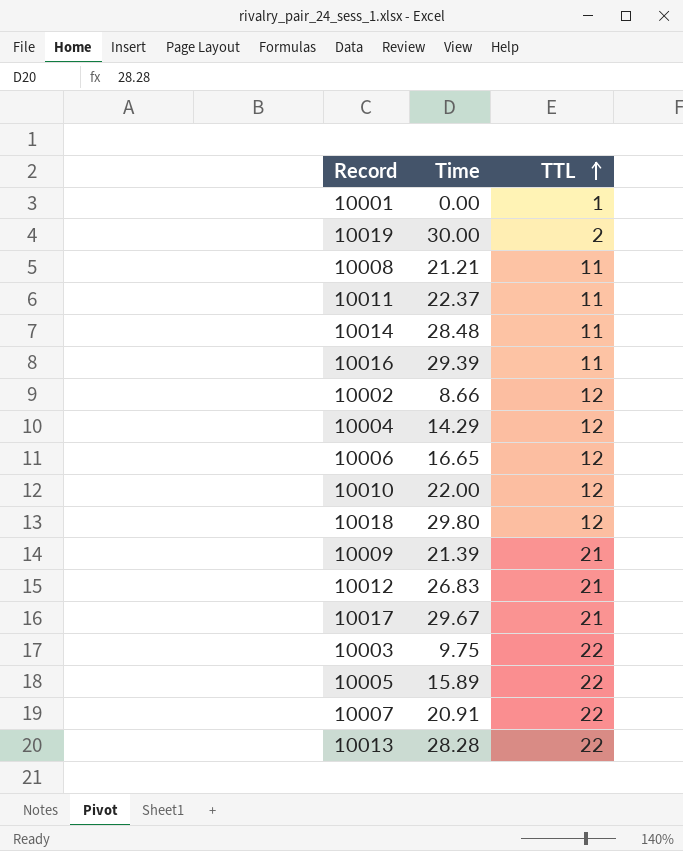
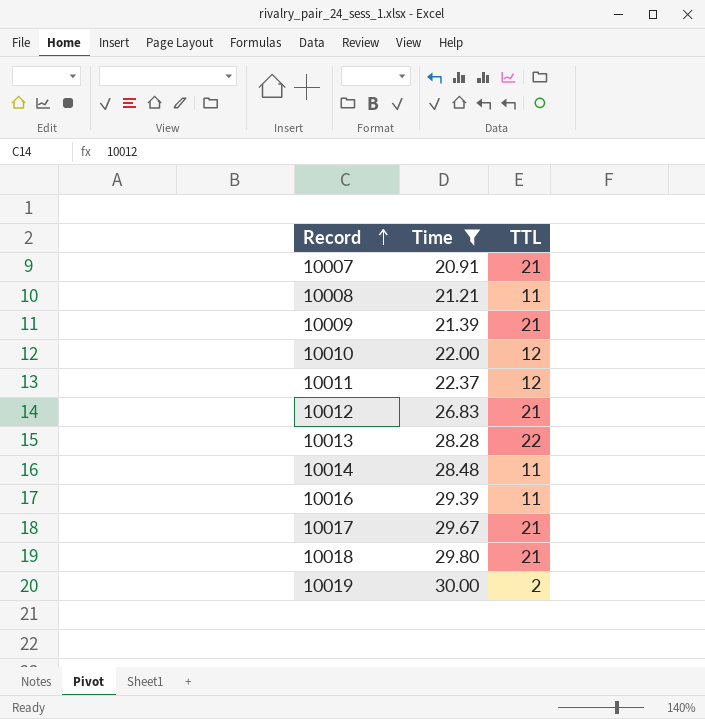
filter: none -> Time >= 20.91
row order: TTL ascending -> Record ascending
10007 | TTL: 22 -> 21
10011 | TTL: 11 -> 12
10018 | TTL: 12 -> 21

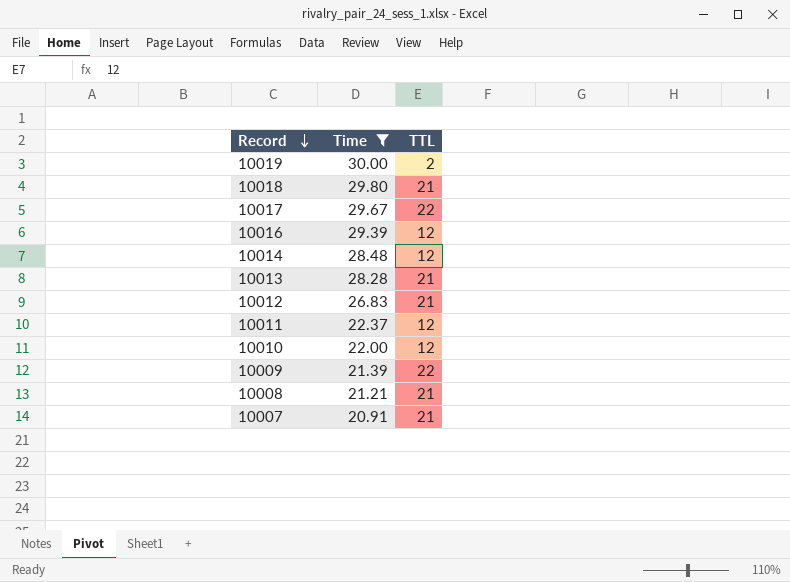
row order: Record ascending -> Record descending
10017 | TTL: 21 -> 22
10016 | TTL: 11 -> 12
10014 | TTL: 11 -> 12
10013 | TTL: 22 -> 21
10009 | TTL: 21 -> 22
10008 | TTL: 11 -> 21

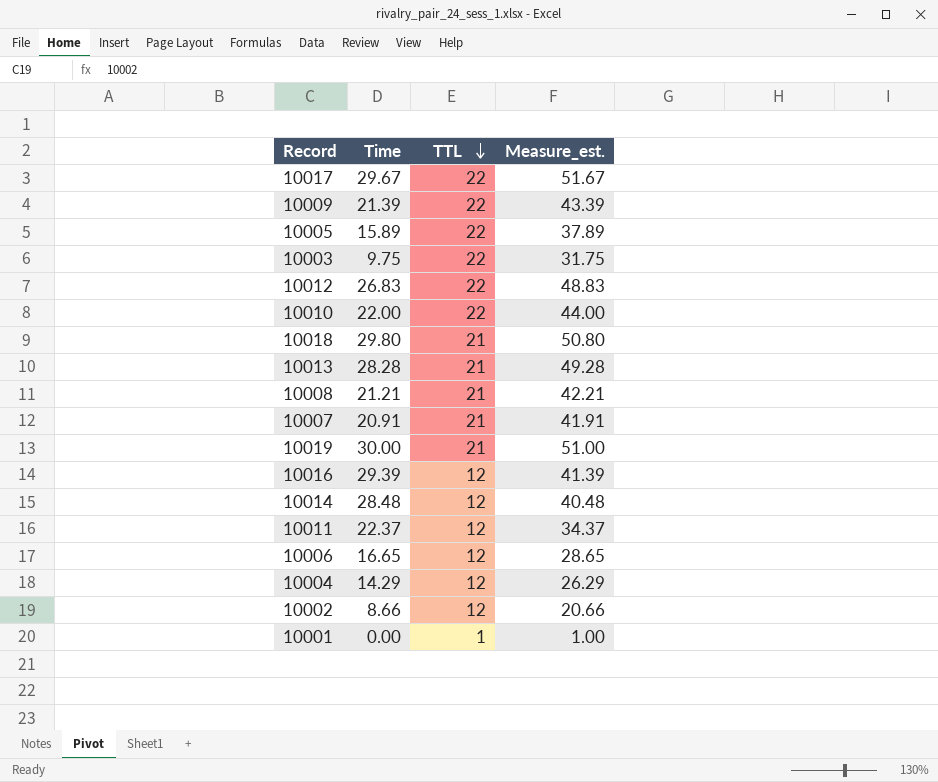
filter: Time >= 20.91 -> none
row order: Record descending -> TTL descending
column Measure_est. | formula: none -> [Time] + [TTL]
10012 | TTL: 21 -> 22
10010 | TTL: 12 -> 22
10019 | TTL: 2 -> 21

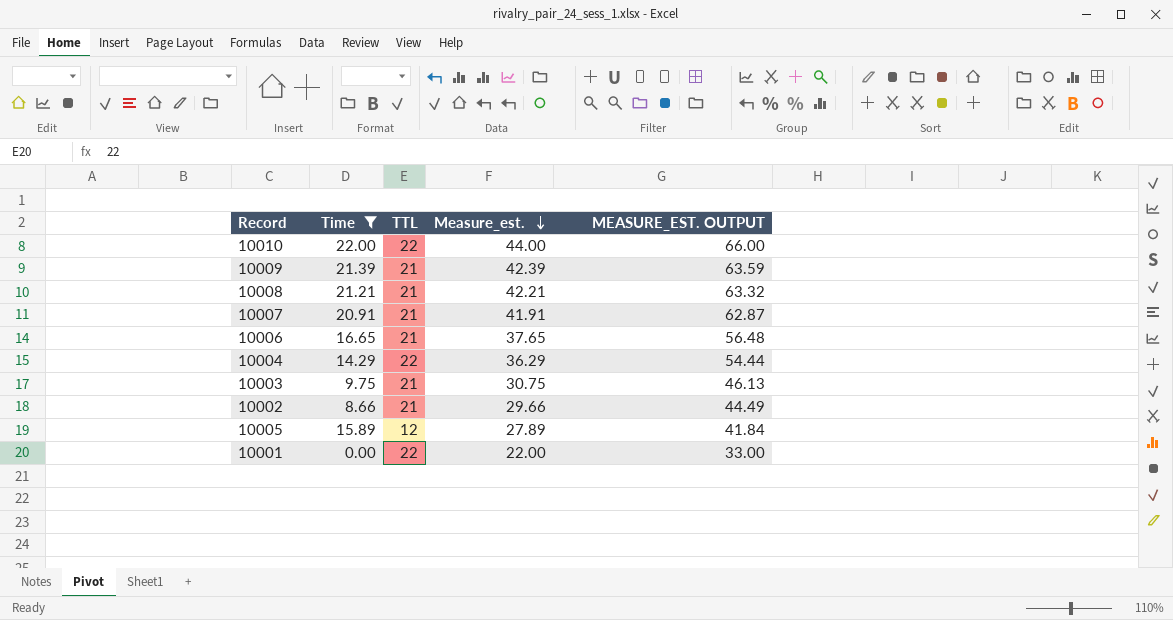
filter: none -> Time <= 22.00
row order: TTL descending -> Measure_est. descending
column MEASURE_EST. OUTPUT | formula: none -> [Measure_est.] * 1.5
10009 | TTL: 22 -> 21
10009 | Measure_est.: 43.39 -> 42.39
10006 | TTL: 12 -> 21
10006 | Measure_est.: 28.65 -> 37.65
10004 | TTL: 12 -> 22
10004 | Measure_est.: 26.29 -> 36.29
10003 | TTL: 22 -> 21
10003 | Measure_est.: 31.75 -> 30.75
10002 | TTL: 12 -> 21
10002 | Measure_est.: 20.66 -> 29.66
10005 | TTL: 22 -> 12
10005 | Measure_est.: 37.89 -> 27.89
10001 | TTL: 1 -> 22
10001 | Measure_est.: 1.00 -> 22.00

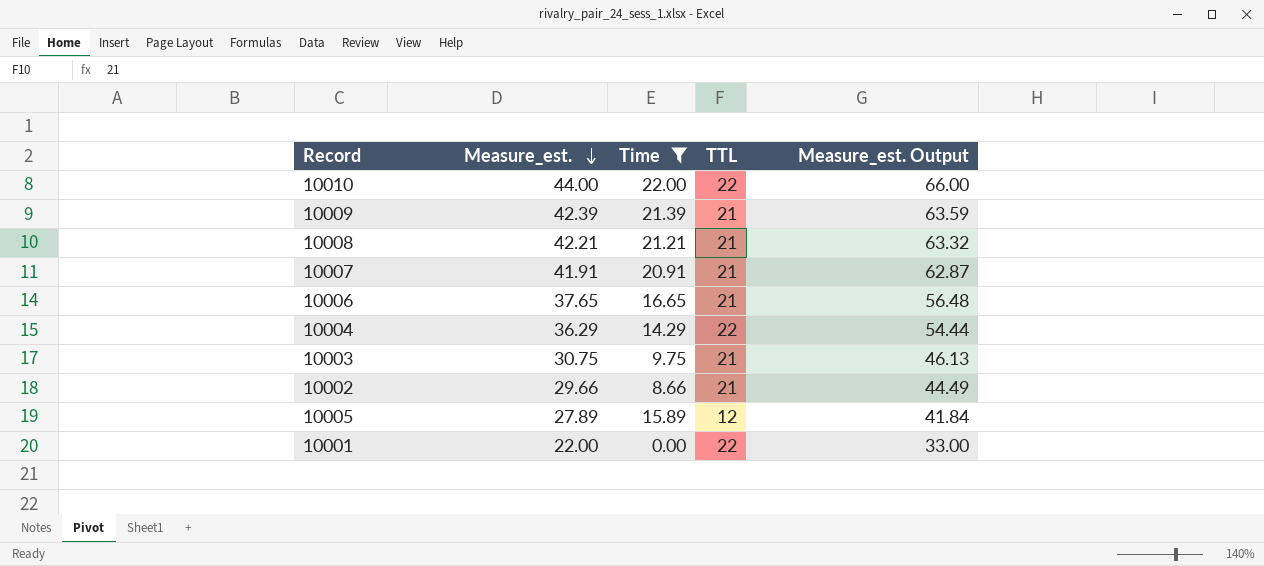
column Measure_est. | position: 4 -> 2
column name: MEASURE_EST. OUTPUT -> Measure_est. Output

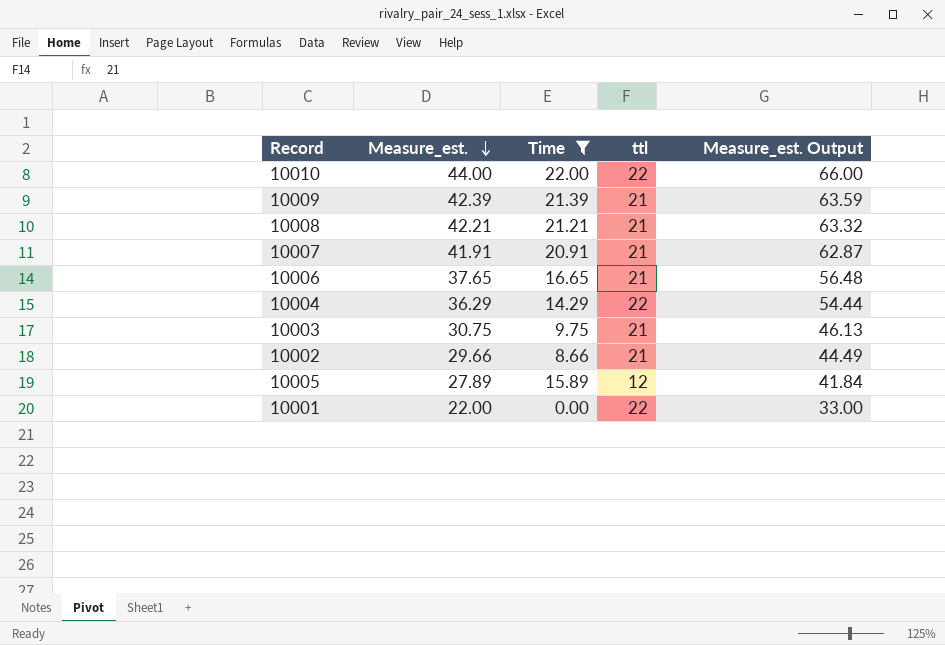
column name: TTL -> ttl

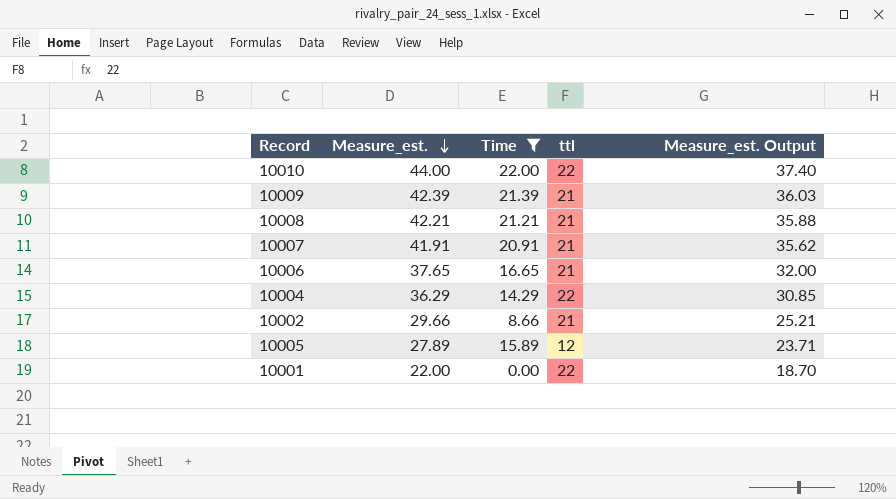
column Measure_est. Output | formula: [Measure_est.] * 1.5 -> [Measure_est.] * 0.85
row 10003: 30.75 | 9.75 | 21 | 46.13 -> none

